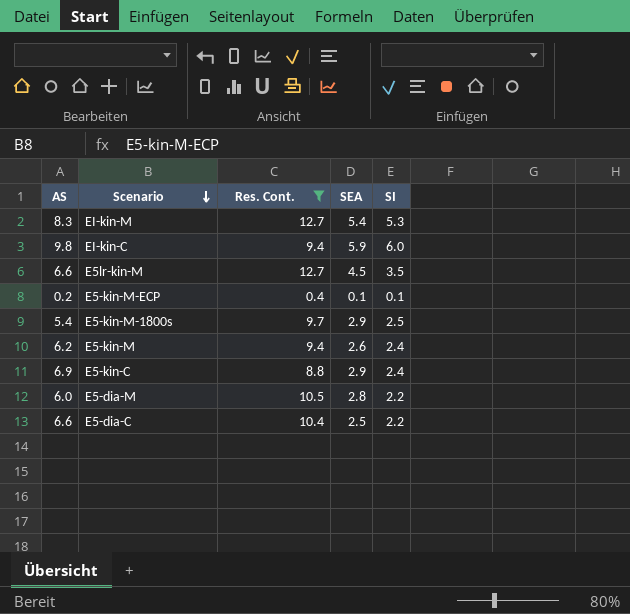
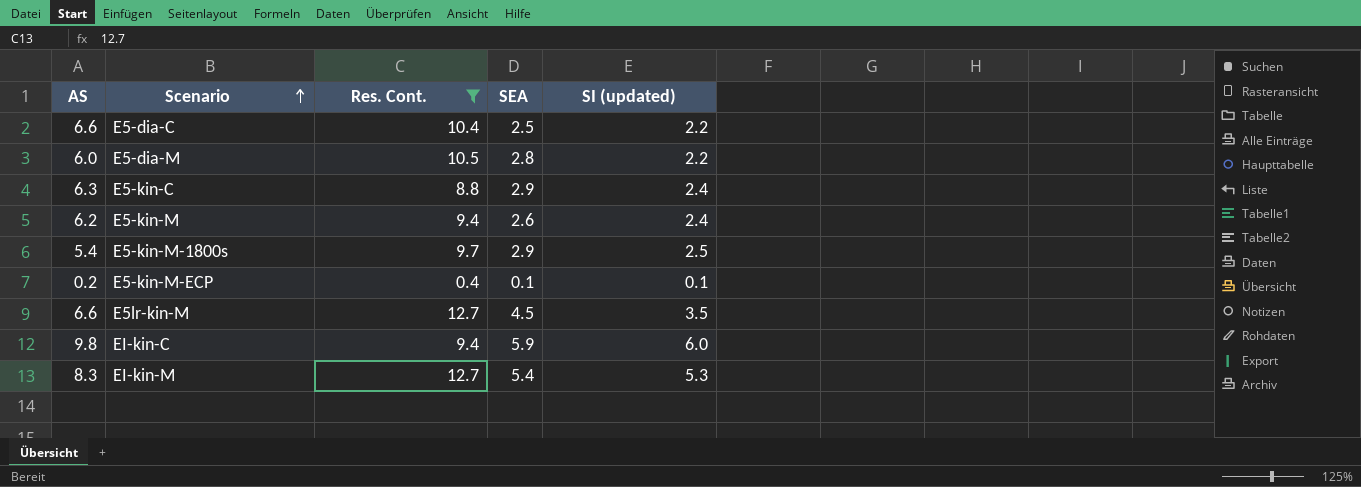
row order: Scenario descending -> Scenario ascending
column name: SI -> SI (updated)
E5-kin-C | AS: 6.9 -> 6.3

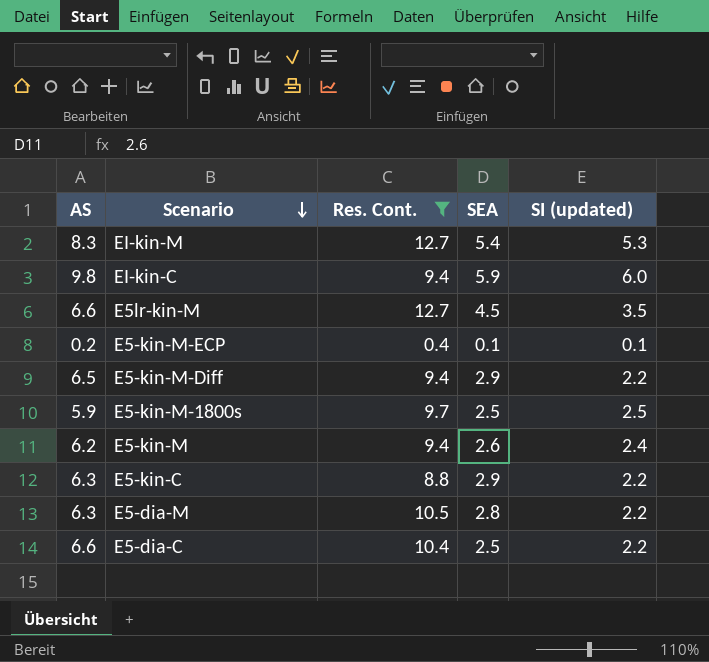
row order: Scenario ascending -> Scenario descending
row E5-kin-M-Diff: none -> 6.5 | 9.4 | 2.9 | 2.2
E5-kin-M-1800s | AS: 5.4 -> 5.9
E5-kin-M-1800s | SEA: 2.9 -> 2.5
E5-kin-C | SI (updated): 2.4 -> 2.2
E5-dia-M | AS: 6.0 -> 6.3

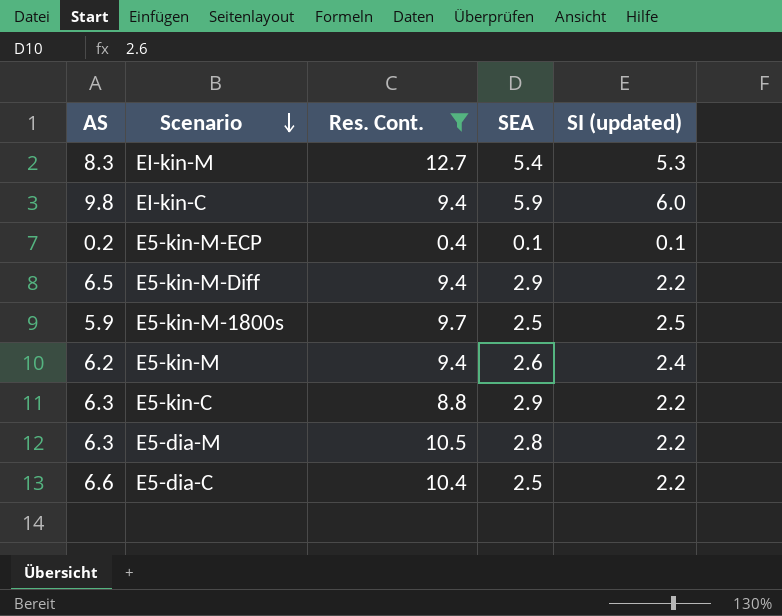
row E5lr-kin-M: 6.6 | 12.7 | 4.5 | 3.5 -> none

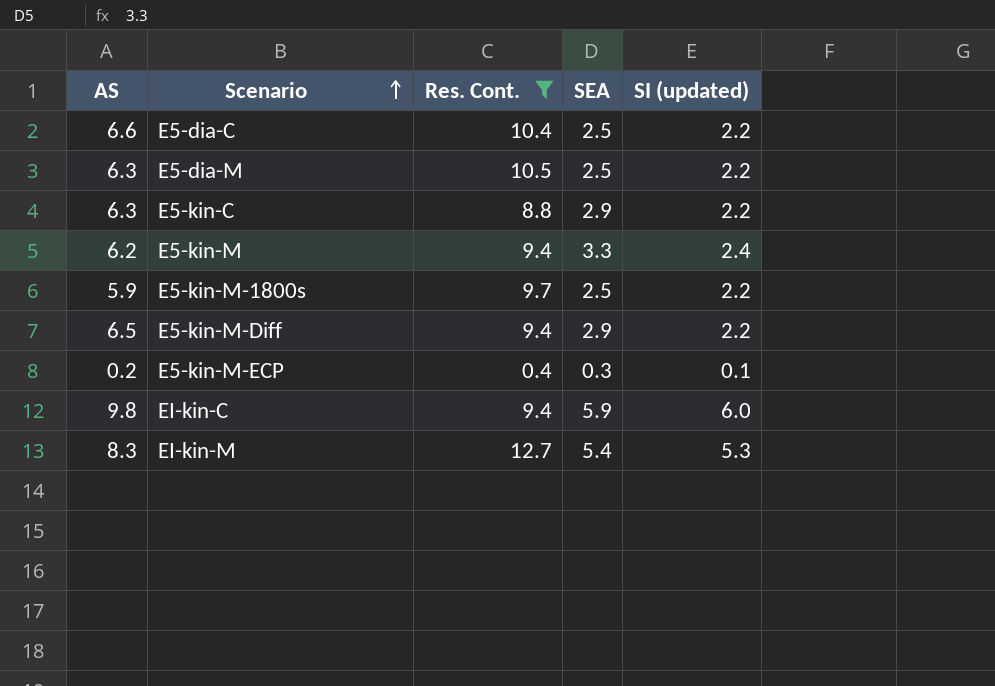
row order: Scenario descending -> Scenario ascending
E5-dia-M | SEA: 2.8 -> 2.5
E5-kin-M | SEA: 2.6 -> 3.3
E5-kin-M-1800s | SI (updated): 2.5 -> 2.2
E5-kin-M-ECP | SEA: 0.1 -> 0.3

